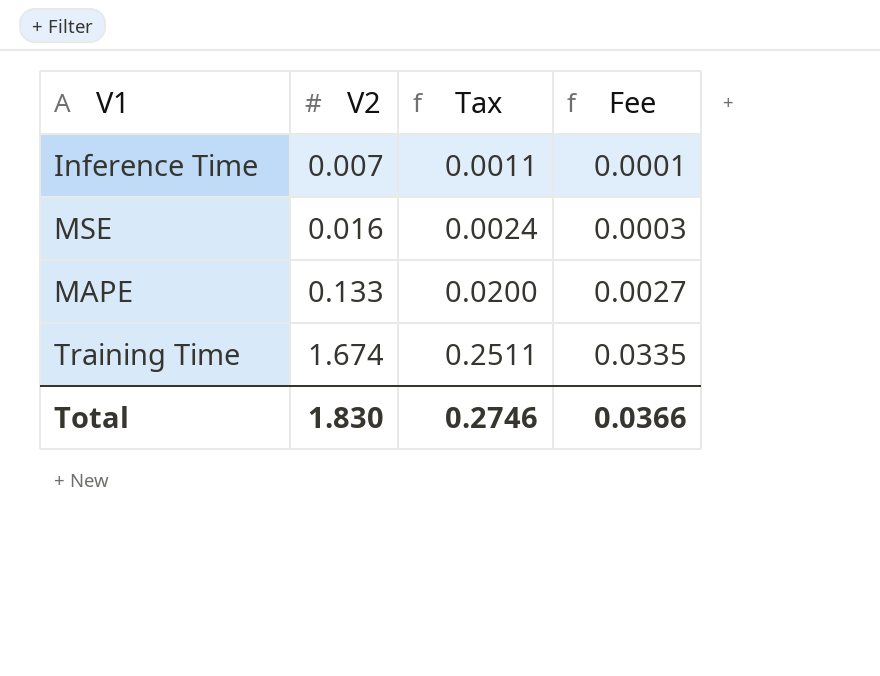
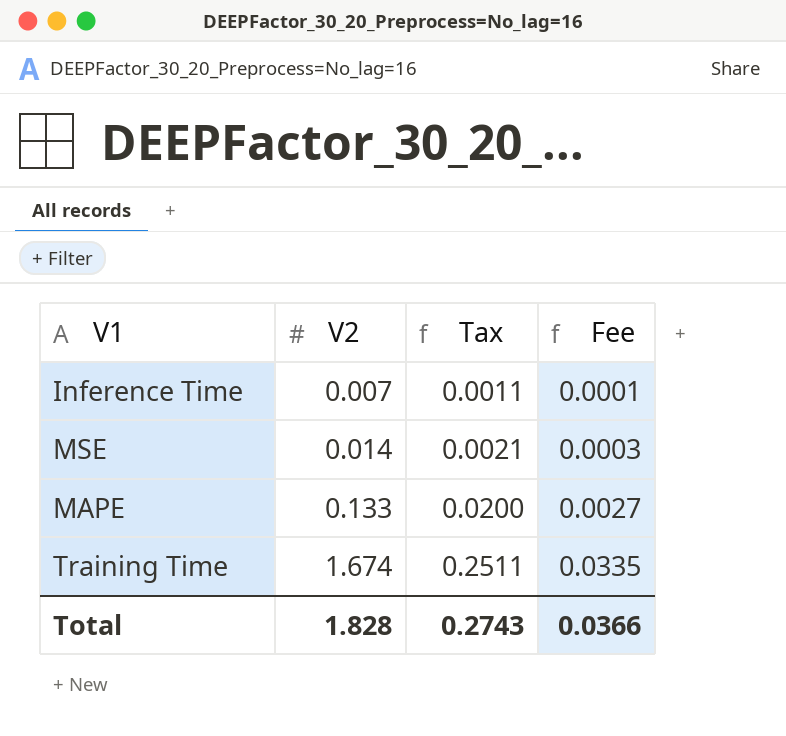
MSE | V2: 0.016 -> 0.014
MSE | Tax: 0.0024 -> 0.0021
Total | V2: 1.830 -> 1.828
Total | Tax: 0.2746 -> 0.2743

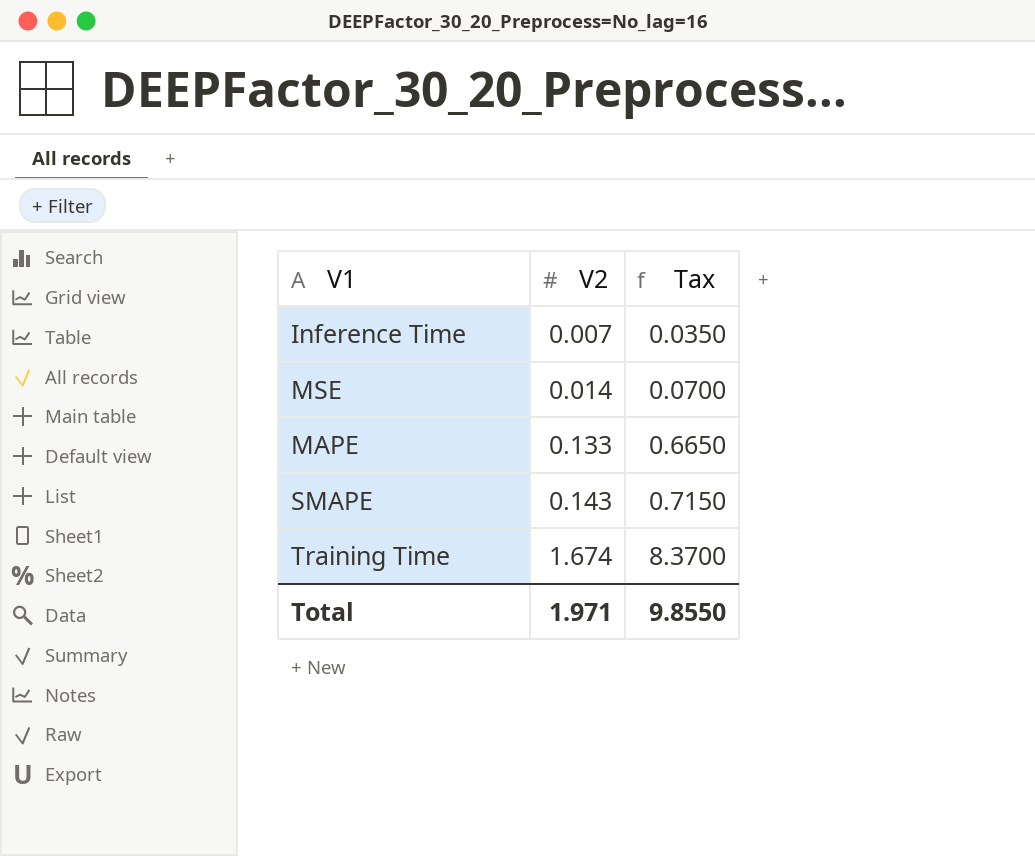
column Fee | formula: [V2] * 0.02 -> none
column Tax | formula: [V2] * 0.15 -> [V2] * 5
row SMAPE: none -> 0.143 | 0.7150
Total | V2: 1.828 -> 1.971
Total | Tax: 0.2743 -> 9.8550

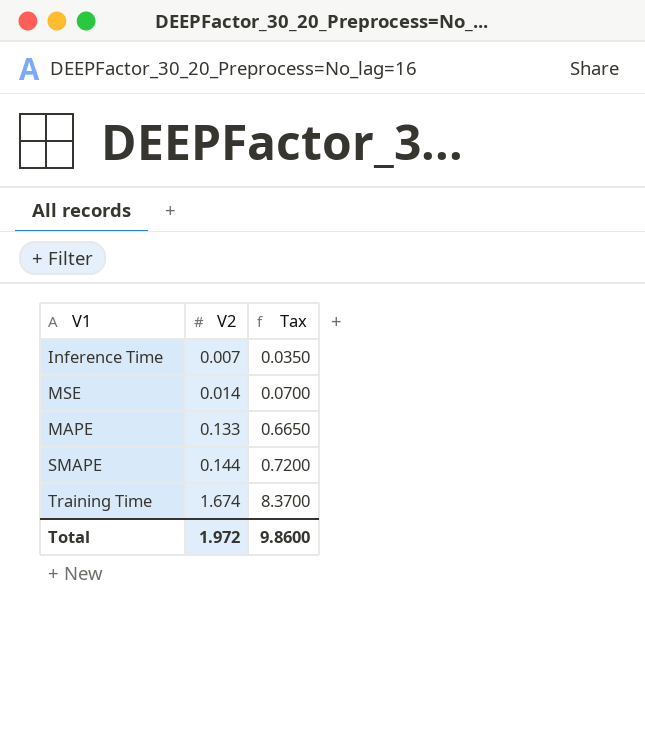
SMAPE | V2: 0.143 -> 0.144
SMAPE | Tax: 0.7150 -> 0.7200
Total | V2: 1.971 -> 1.972
Total | Tax: 9.8550 -> 9.8600

